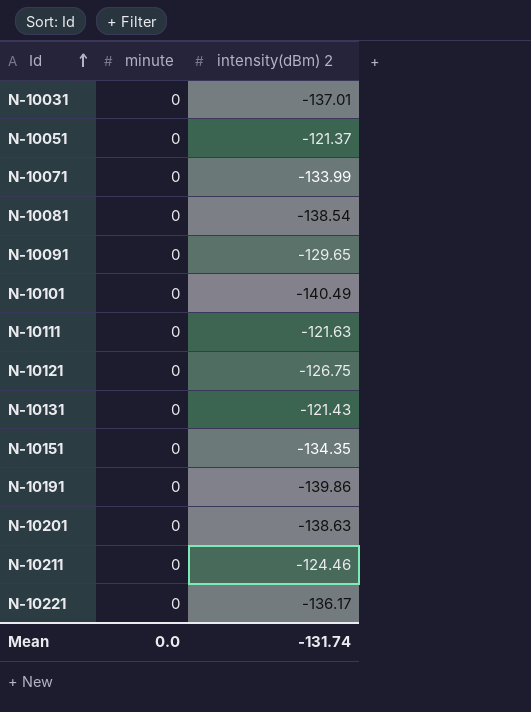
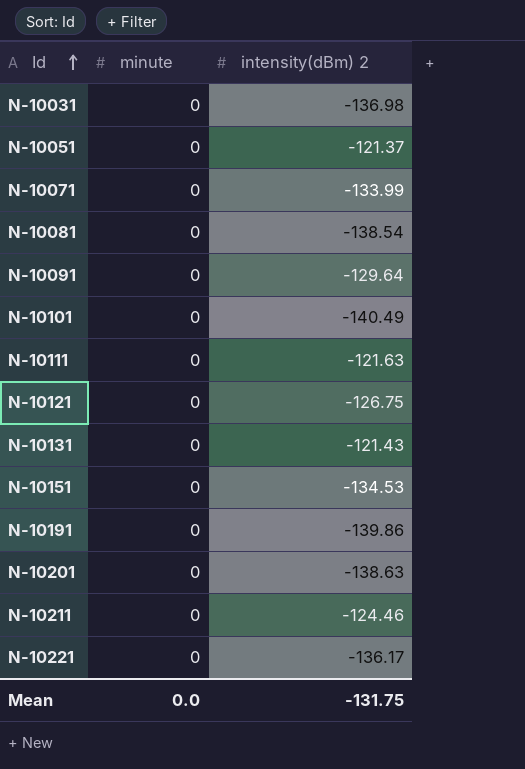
N-10031 | intensity(dBm) 2: -137.01 -> -136.98
N-10091 | intensity(dBm) 2: -129.65 -> -129.64
N-10151 | intensity(dBm) 2: -134.35 -> -134.53
Mean | intensity(dBm) 2: -131.74 -> -131.75

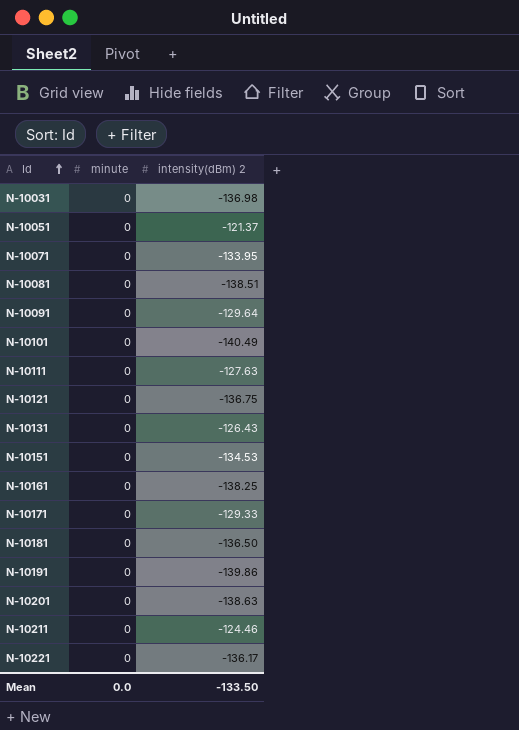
N-10071 | intensity(dBm) 2: -133.99 -> -133.95
N-10081 | intensity(dBm) 2: -138.54 -> -138.51
N-10111 | intensity(dBm) 2: -121.63 -> -127.63
N-10121 | intensity(dBm) 2: -126.75 -> -136.75
N-10131 | intensity(dBm) 2: -121.43 -> -126.43
row N-10161: none -> 0 | -138.25
row N-10171: none -> 0 | -129.33
row N-10181: none -> 0 | -136.50
Mean | intensity(dBm) 2: -131.75 -> -133.50

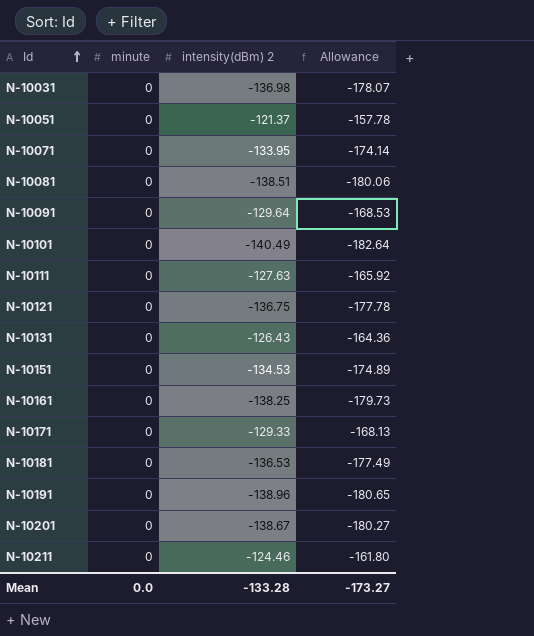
column Allowance | formula: none -> [intensity(dBm) 2] * 1.3
row N-10221: 0 | -136.17 -> none
N-10181 | intensity(dBm) 2: -136.50 -> -136.53
N-10191 | intensity(dBm) 2: -139.86 -> -138.96
N-10201 | intensity(dBm) 2: -138.63 -> -138.67
Mean | intensity(dBm) 2: -133.50 -> -133.28

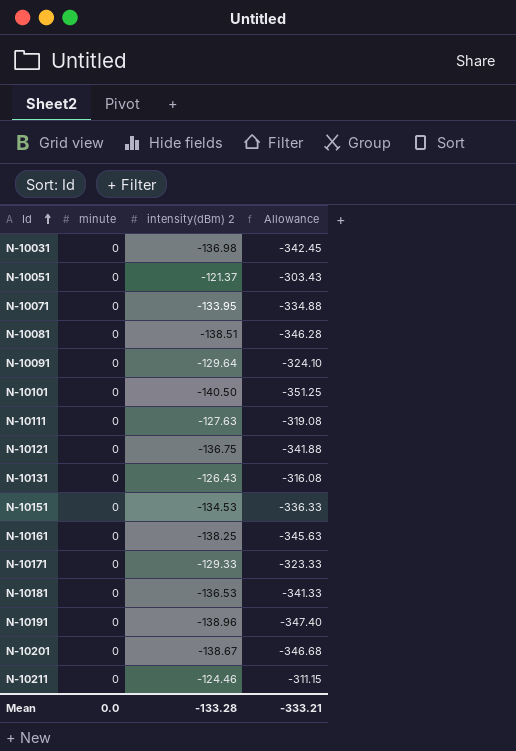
column Allowance | formula: [intensity(dBm) 2] * 1.3 -> [intensity(dBm) 2] * 2.5
N-10101 | intensity(dBm) 2: -140.49 -> -140.50
Mean | Allowance: -173.27 -> -333.21

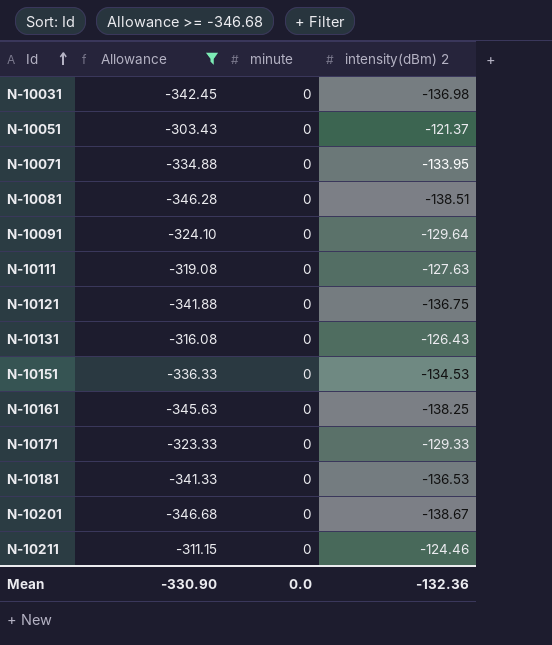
filter: none -> Allowance >= -346.68
column Allowance | position: 4 -> 2
Mean | Allowance: -333.21 -> -330.90
Mean | intensity(dBm) 2: -133.28 -> -132.36

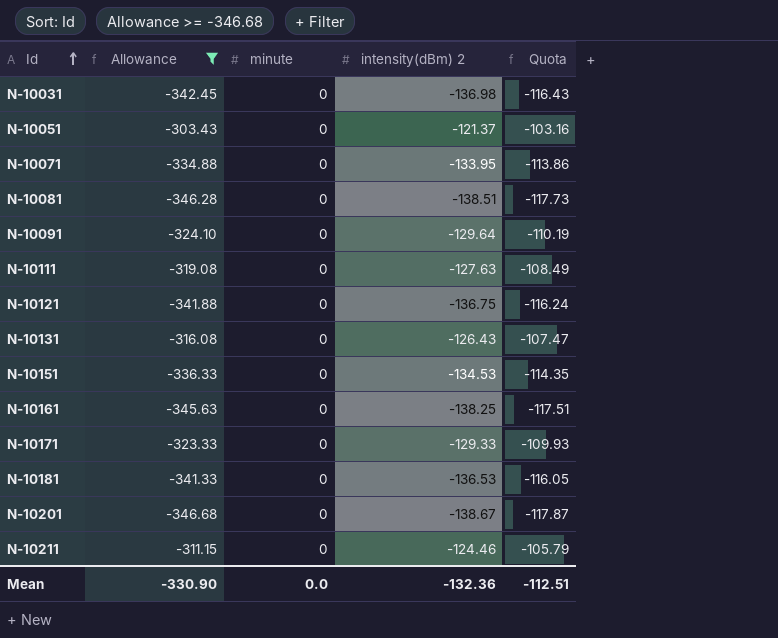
column Quota | formula: none -> [intensity(dBm) 2] * 0.85

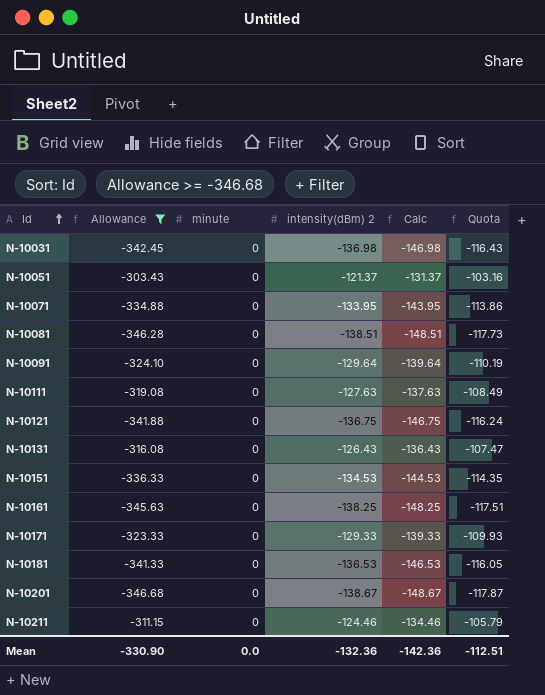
column Calc | formula: none -> [intensity(dBm) 2] - 10

